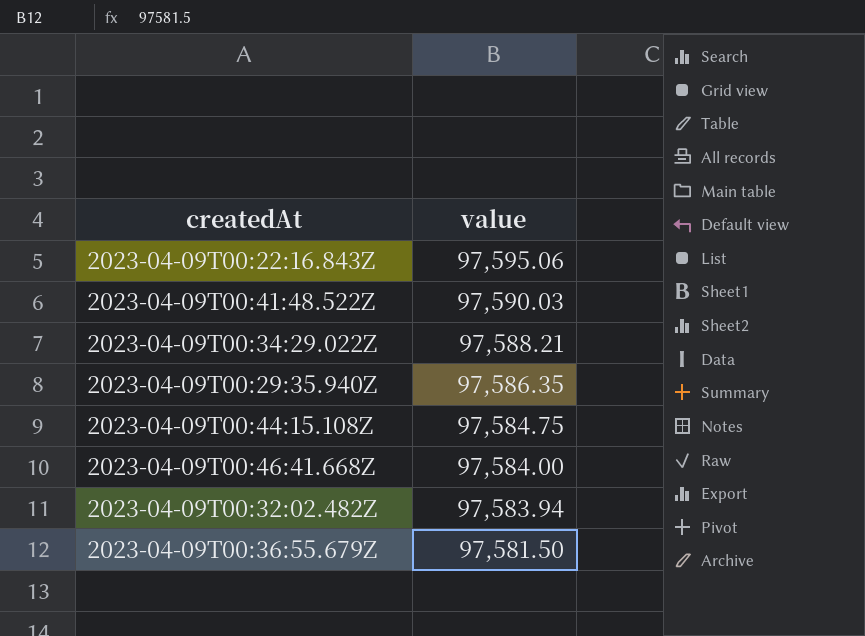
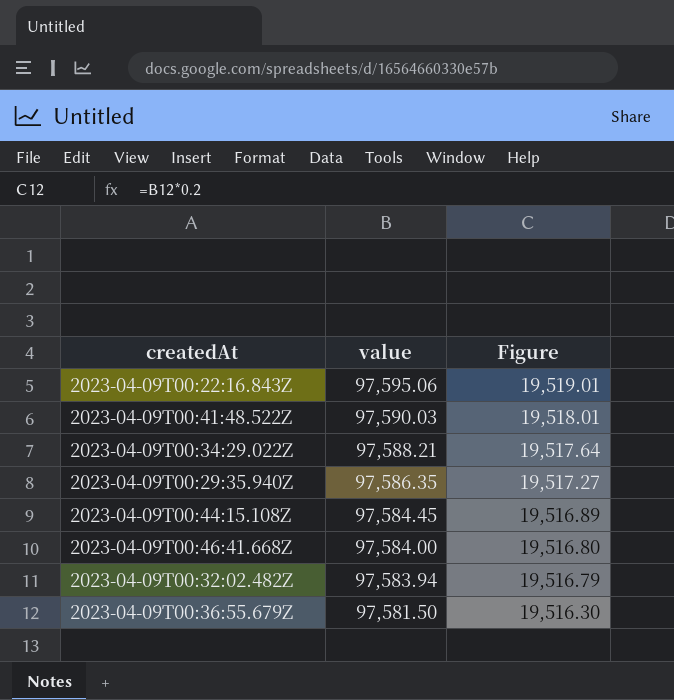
column Figure | formula: none -> [value] * 0.2
2023-04-09T00:44:15.108Z | value: 97,584.75 -> 97,584.45

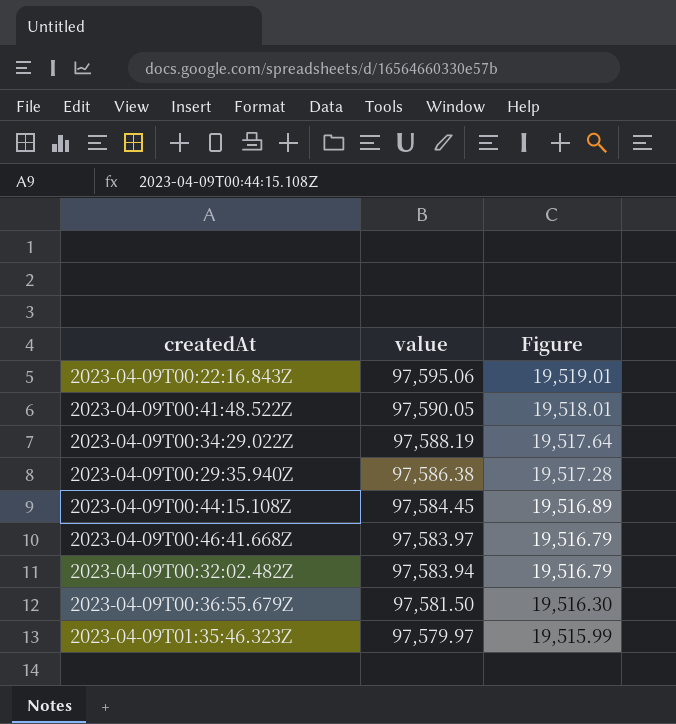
2023-04-09T00:41:48.522Z | value: 97,590.03 -> 97,590.05
2023-04-09T00:34:29.022Z | value: 97,588.21 -> 97,588.19
2023-04-09T00:29:35.940Z | value: 97,586.35 -> 97,586.38
2023-04-09T00:29:35.940Z | Figure: 19,517.27 -> 19,517.28
2023-04-09T00:46:41.668Z | value: 97,584.00 -> 97,583.97
2023-04-09T00:46:41.668Z | Figure: 19,516.80 -> 19,516.79
row 2023-04-09T01:35:46.323Z: none -> 97,579.97 | 19,515.99

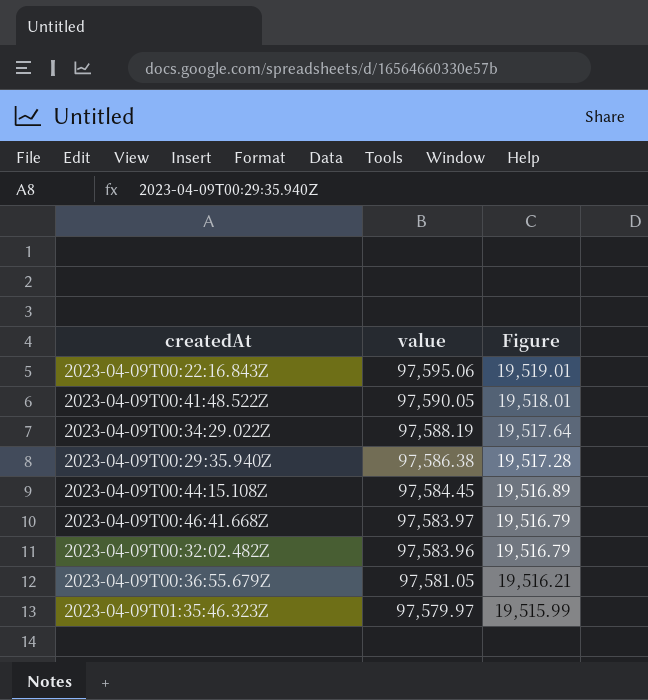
2023-04-09T00:32:02.482Z | value: 97,583.94 -> 97,583.96
2023-04-09T00:36:55.679Z | value: 97,581.50 -> 97,581.05
2023-04-09T00:36:55.679Z | Figure: 19,516.30 -> 19,516.21

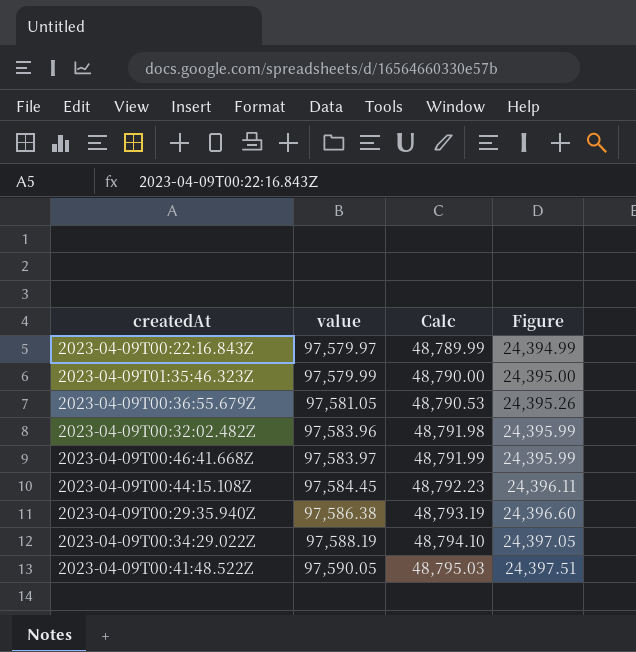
row order: value descending -> value ascending
column Calc | formula: none -> [value] * 0.5
column Figure | formula: [value] * 0.2 -> [value] * 0.25
2023-04-09T00:22:16.843Z | value: 97,595.06 -> 97,579.97
2023-04-09T01:35:46.323Z | value: 97,579.97 -> 97,579.99

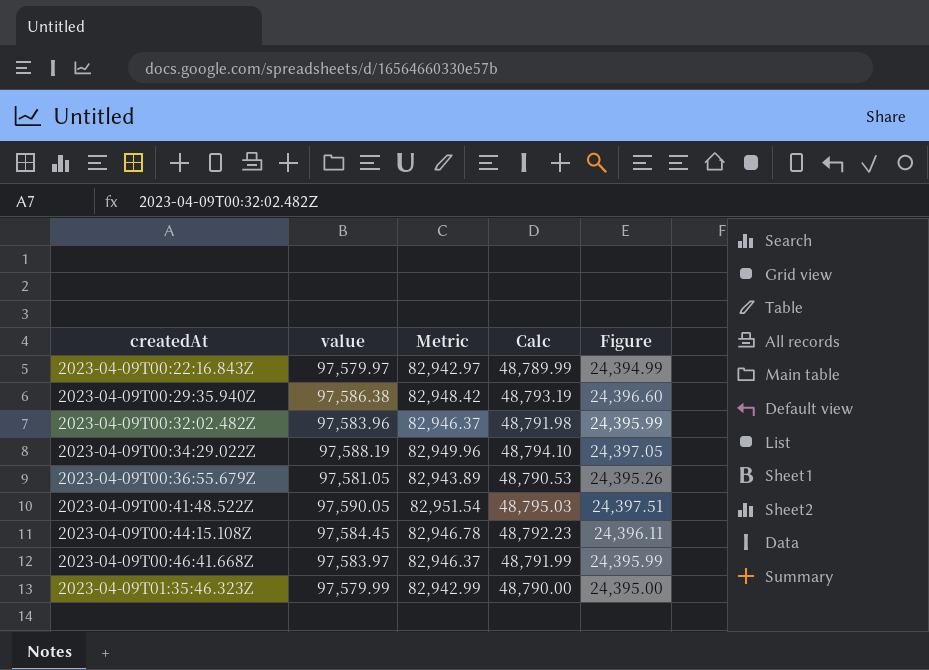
row order: value ascending -> createdAt ascending
column Metric | formula: none -> [value] * 0.85

